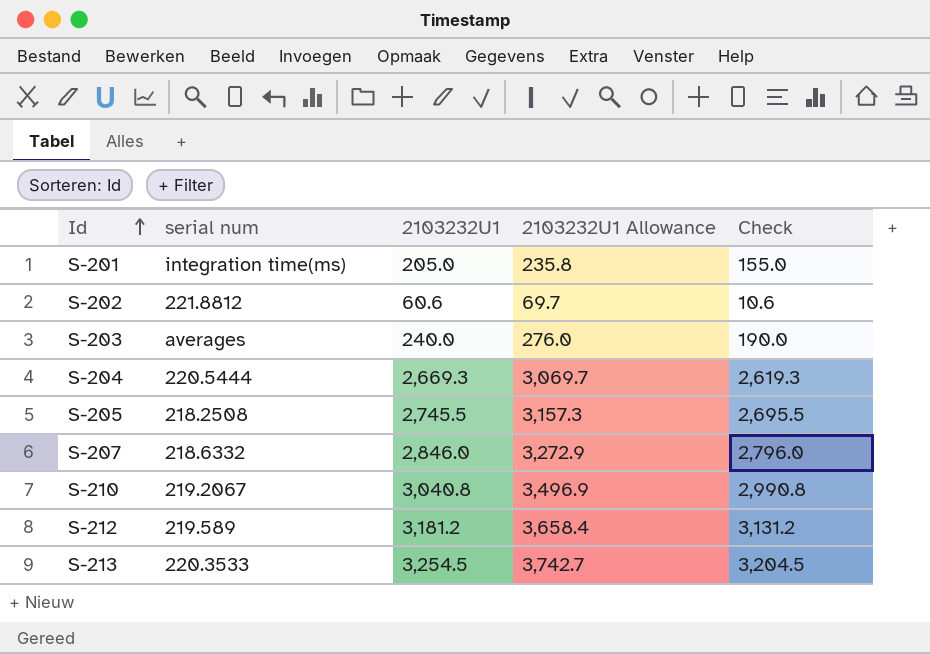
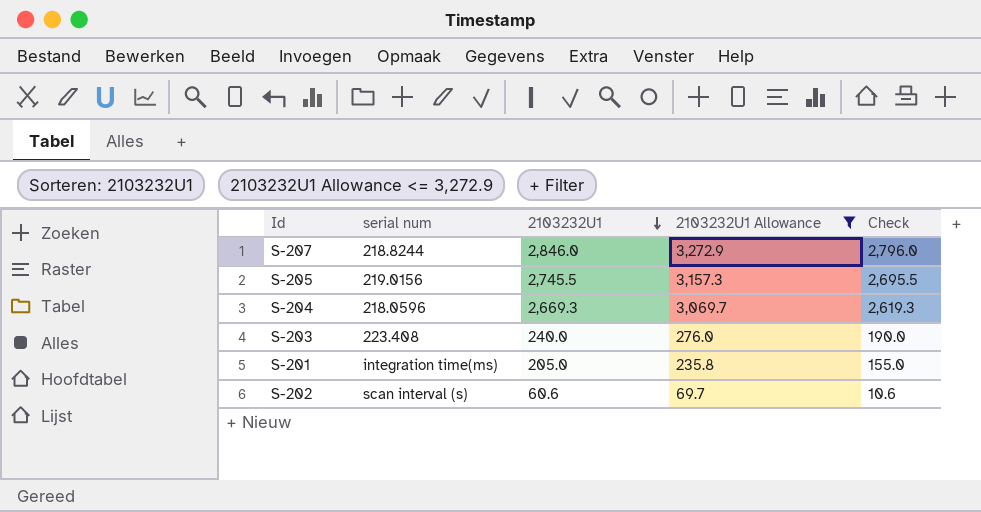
filter: none -> 2103232U1 Allowance <= 3,272.9
row order: Id ascending -> 2103232U1 descending
S-207 | serial num: 218.6332 -> 218.8244
S-205 | serial num: 218.2508 -> 219.0156
S-204 | serial num: 220.5444 -> 218.0596
S-203 | serial num: averages -> 223.408
S-202 | serial num: 221.8812 -> scan interval (s)

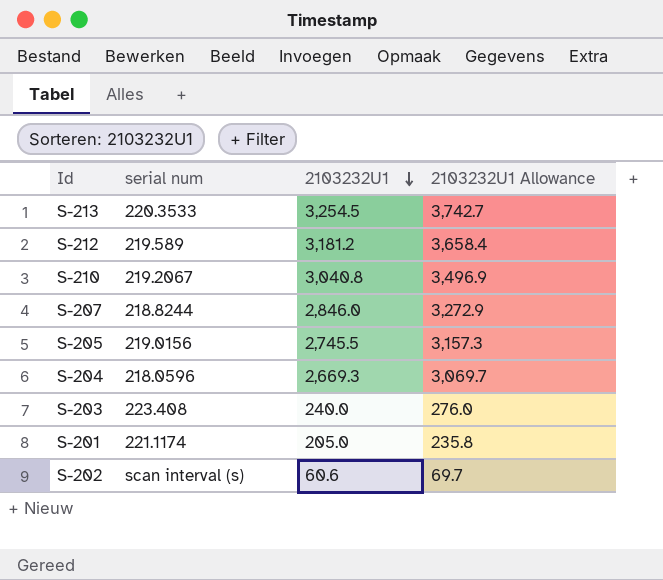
filter: 2103232U1 Allowance <= 3,272.9 -> none
column Check | formula: [2103232U1] - 50 -> none
S-201 | serial num: integration time(ms) -> 221.1174

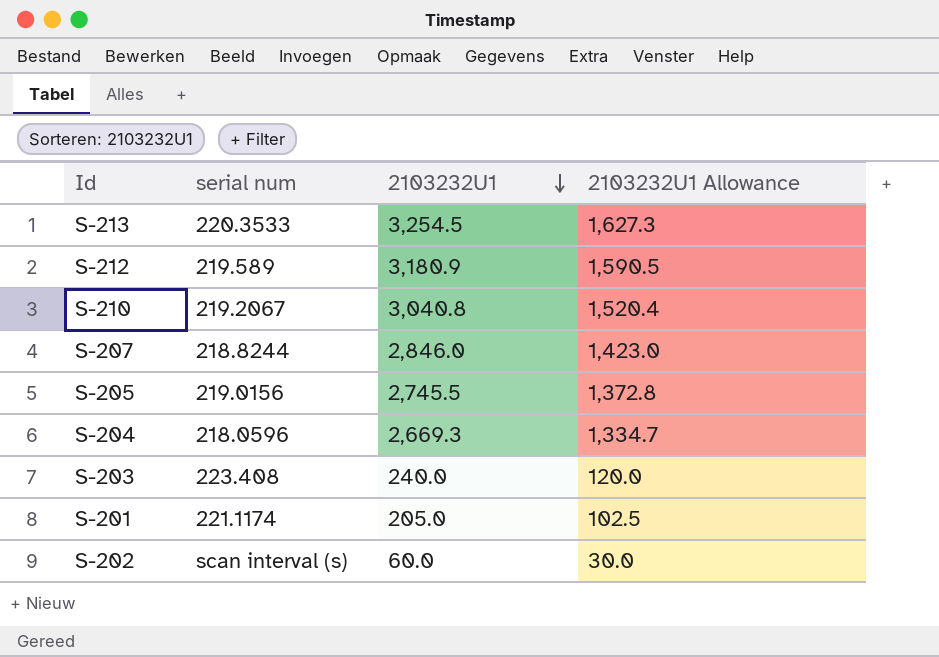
column 2103232U1 Allowance | formula: [2103232U1] * 1.15 -> [2103232U1] * 0.5
S-212 | 2103232U1: 3,181.2 -> 3,180.9
S-202 | 2103232U1: 60.6 -> 60.0

